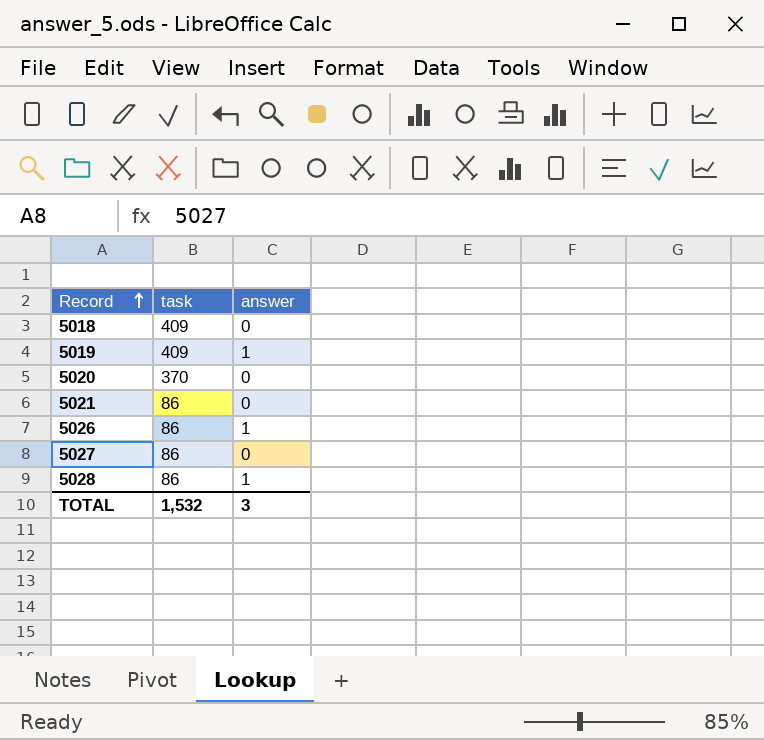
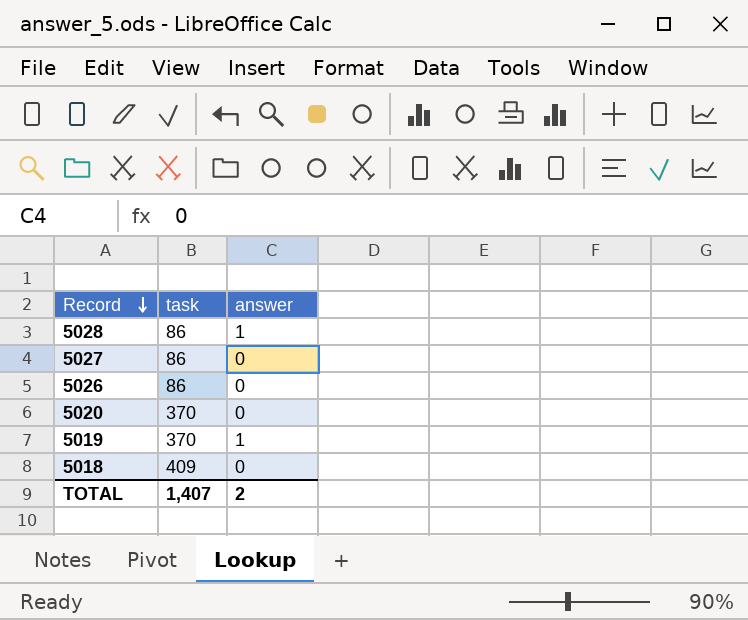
row order: Record ascending -> Record descending
row 5021: 86 | 0 -> none
5026 | answer: 1 -> 0
5019 | task: 409 -> 370
TOTAL | task: 1,532 -> 1,407
TOTAL | answer: 3 -> 2

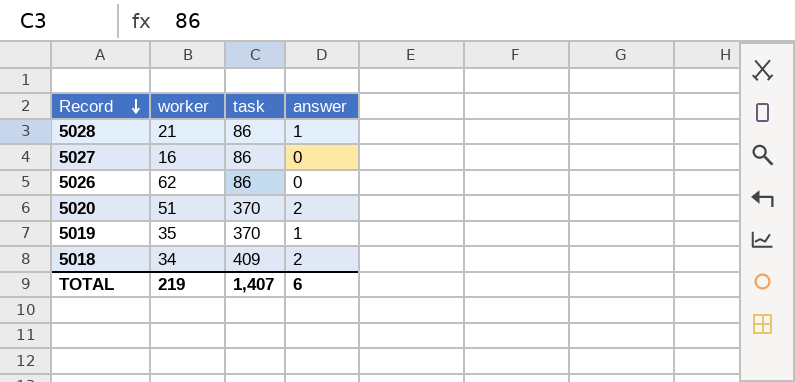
column worker | position: none -> 2
5020 | answer: 0 -> 2
5018 | answer: 0 -> 2
TOTAL | answer: 2 -> 6

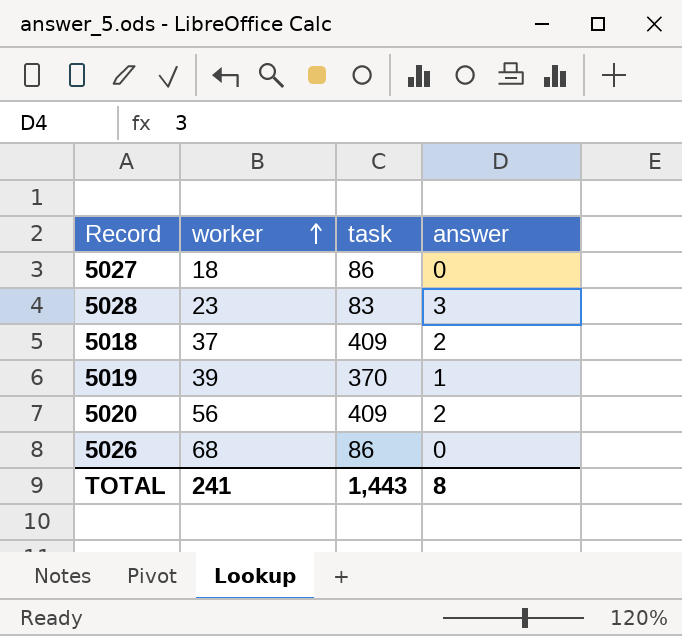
row order: Record descending -> worker ascending
5027 | worker: 16 -> 18
5028 | worker: 21 -> 23
5028 | task: 86 -> 83
5028 | answer: 1 -> 3
5018 | worker: 34 -> 37
5019 | worker: 35 -> 39
5020 | worker: 51 -> 56
5020 | task: 370 -> 409
5026 | worker: 62 -> 68
TOTAL | worker: 219 -> 241
TOTAL | task: 1,407 -> 1,443
TOTAL | answer: 6 -> 8

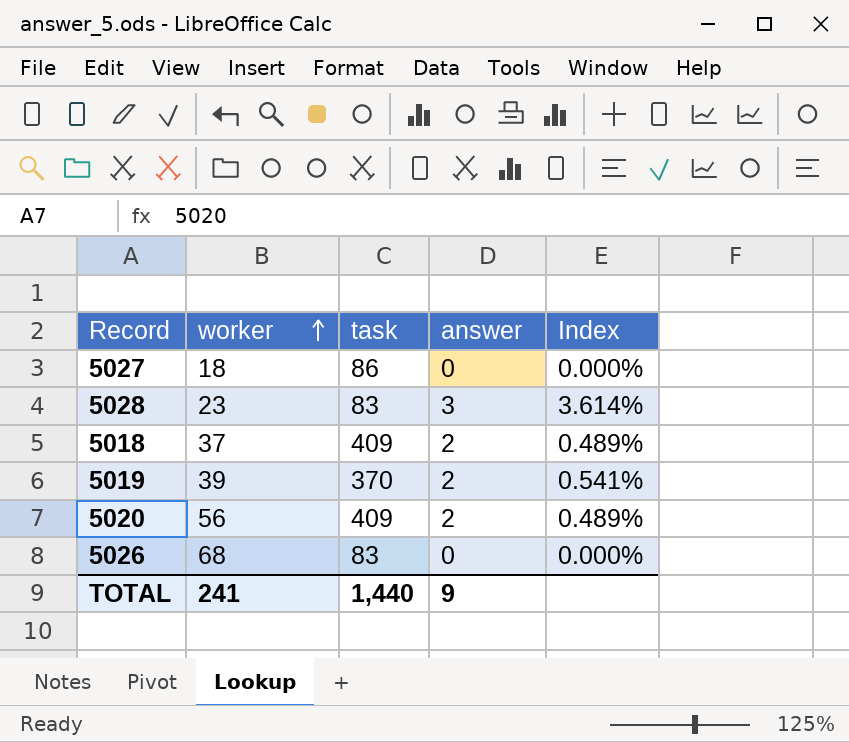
column Index | formula: none -> [answer] / [task]
5019 | answer: 1 -> 2
5026 | task: 86 -> 83
TOTAL | task: 1,443 -> 1,440
TOTAL | answer: 8 -> 9

